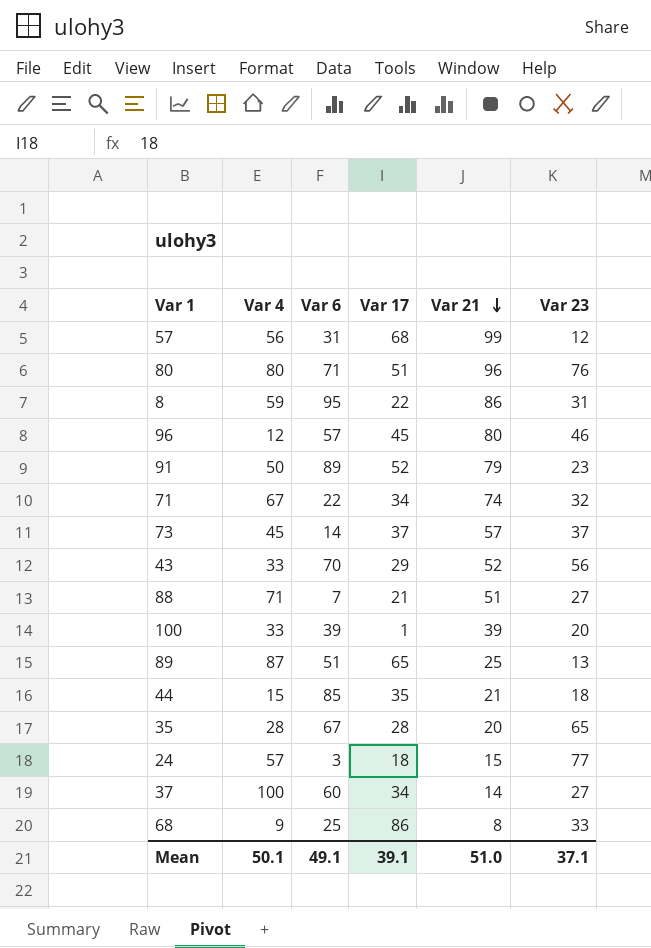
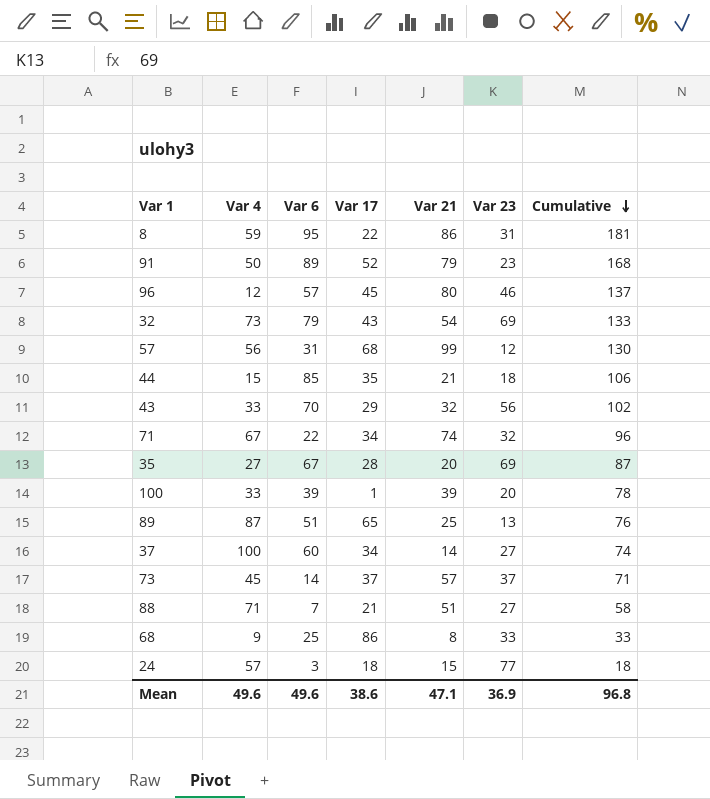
row order: Var 21 descending -> Cumulative descending
column Cumulative | formula: none -> [Var 6] + [Var 21]
row 80: 80 | 71 | 51 | 96 | 76 -> none
row 32: none -> 73 | 79 | 43 | 54 | 69 | 133
43 | Var 21: 52 -> 32
35 | Var 4: 28 -> 27
35 | Var 23: 65 -> 69
Mean | Var 4: 50.1 -> 49.6
Mean | Var 6: 49.1 -> 49.6
Mean | Var 17: 39.1 -> 38.6
Mean | Var 21: 51.0 -> 47.1
Mean | Var 23: 37.1 -> 36.9

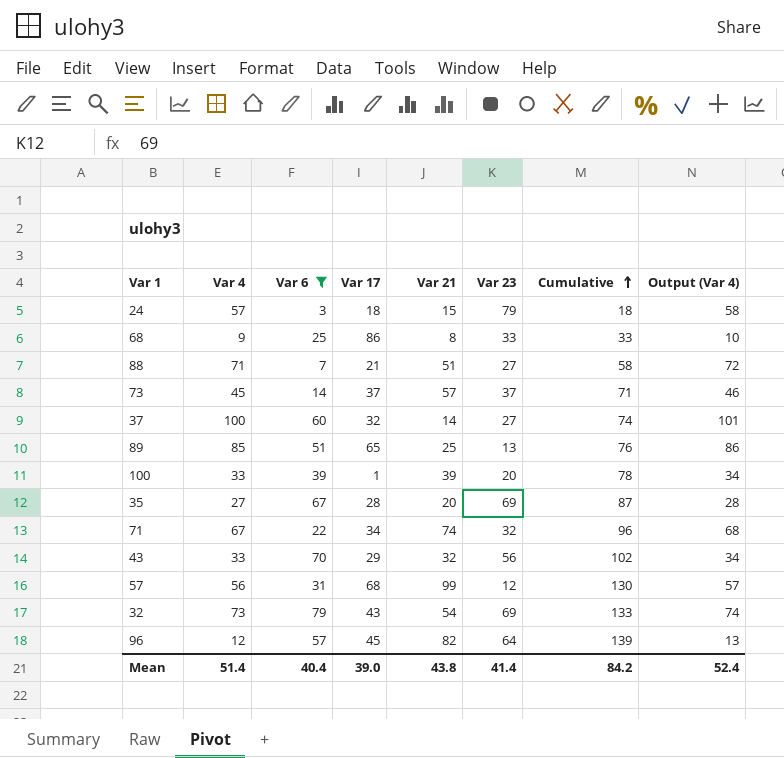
filter: none -> Var 6 <= 79
row order: Cumulative descending -> Cumulative ascending
column Output (Var 4) | formula: none -> [Var 4] + 1
24 | Var 23: 77 -> 79
37 | Var 17: 34 -> 32
89 | Var 4: 87 -> 85
96 | Var 21: 80 -> 82
96 | Var 23: 46 -> 64
96 | Cumulative: 137 -> 139
Mean | Var 4: 49.6 -> 51.4
Mean | Var 6: 49.6 -> 40.4
Mean | Var 17: 38.6 -> 39.0
Mean | Var 21: 47.1 -> 43.8
Mean | Var 23: 36.9 -> 41.4
Mean | Cumulative: 96.8 -> 84.2

